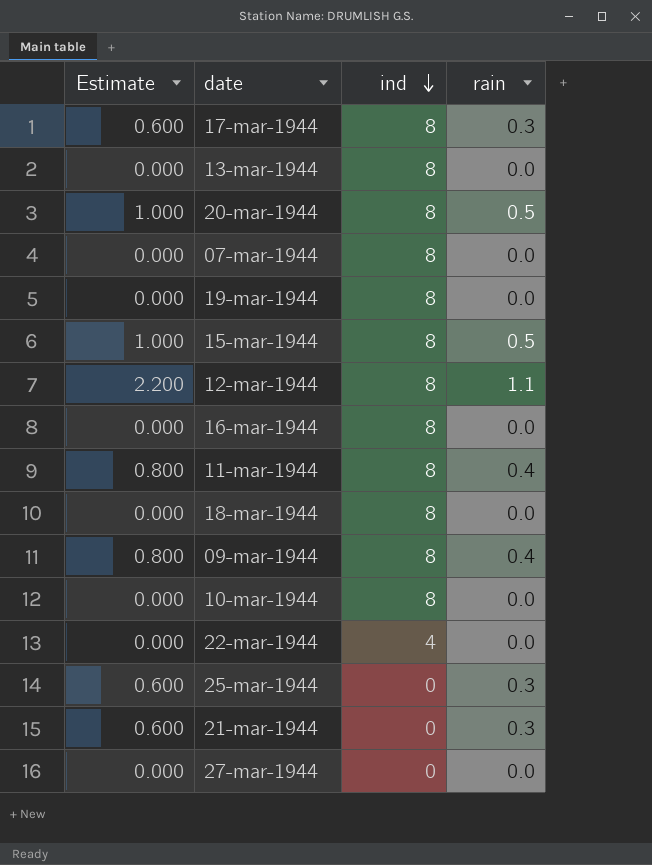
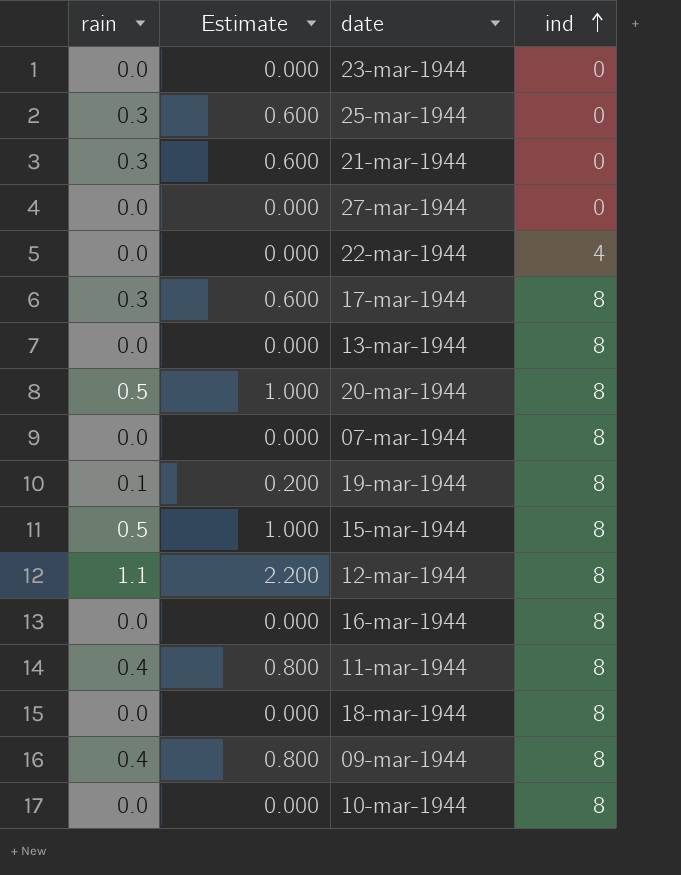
row order: ind descending -> ind ascending
column rain | position: 4 -> 1
row 23-mar-1944: none -> 0.0 | 0.000 | 0
19-mar-1944 | rain: 0.0 -> 0.1
19-mar-1944 | Estimate: 0.000 -> 0.200

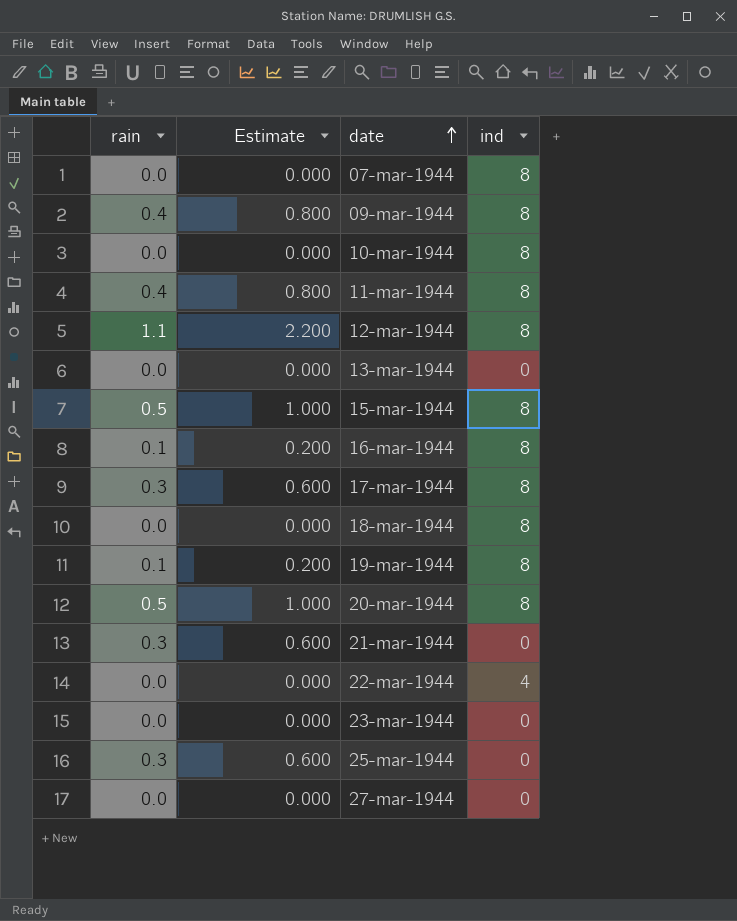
row order: ind ascending -> date ascending
13-mar-1944 | ind: 8 -> 0
16-mar-1944 | rain: 0.0 -> 0.1
16-mar-1944 | Estimate: 0.000 -> 0.200

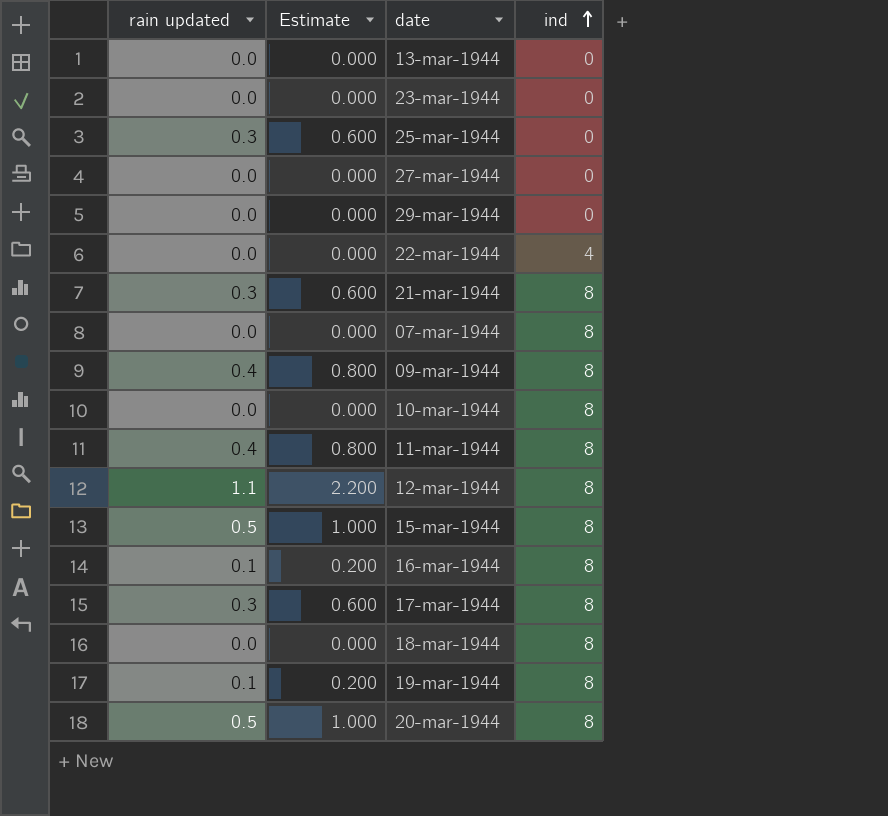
row order: date ascending -> ind ascending
column name: rain -> rain updated
row 29-mar-1944: none -> 0.0 | 0.000 | 0
21-mar-1944 | ind: 0 -> 8

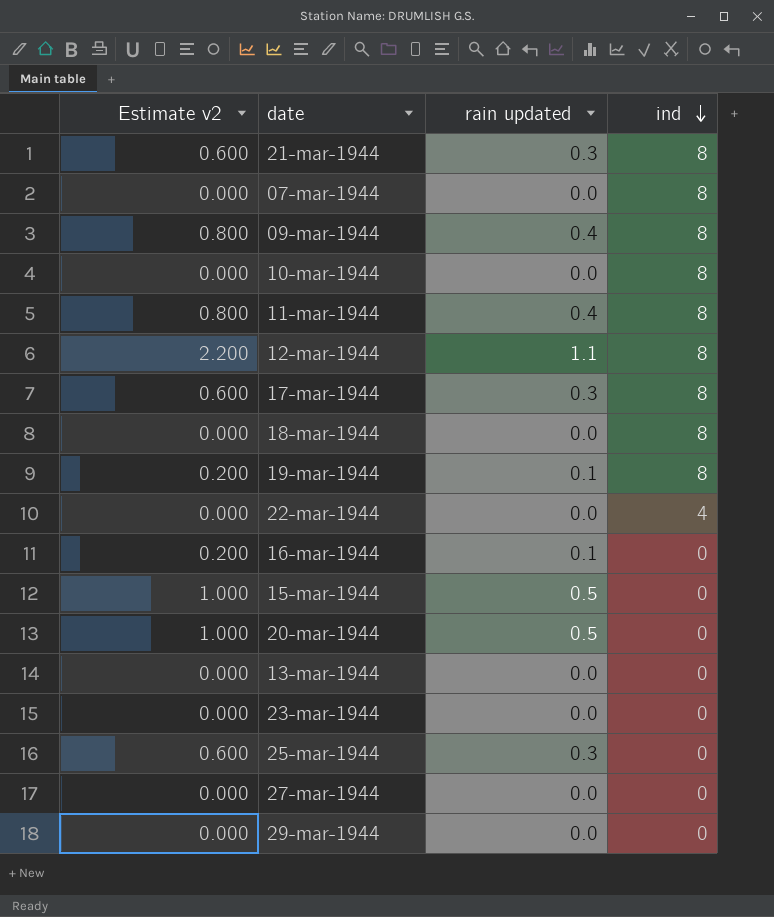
row order: ind ascending -> ind descending
column name: Estimate -> Estimate v2
column rain updated | position: 1 -> 3
16-mar-1944 | ind: 8 -> 0
15-mar-1944 | ind: 8 -> 0
20-mar-1944 | ind: 8 -> 0

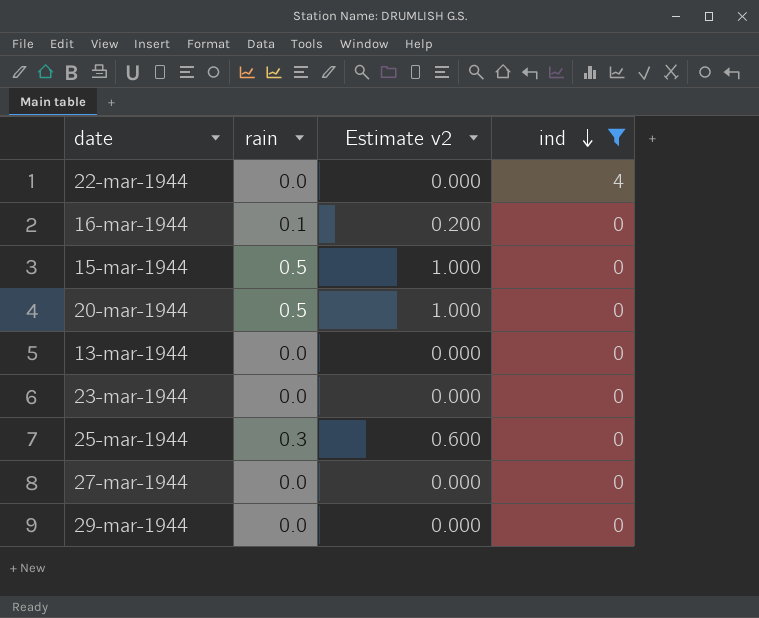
filter: none -> ind != 8
column name: rain updated -> rain
column Estimate v2 | position: 1 -> 3

